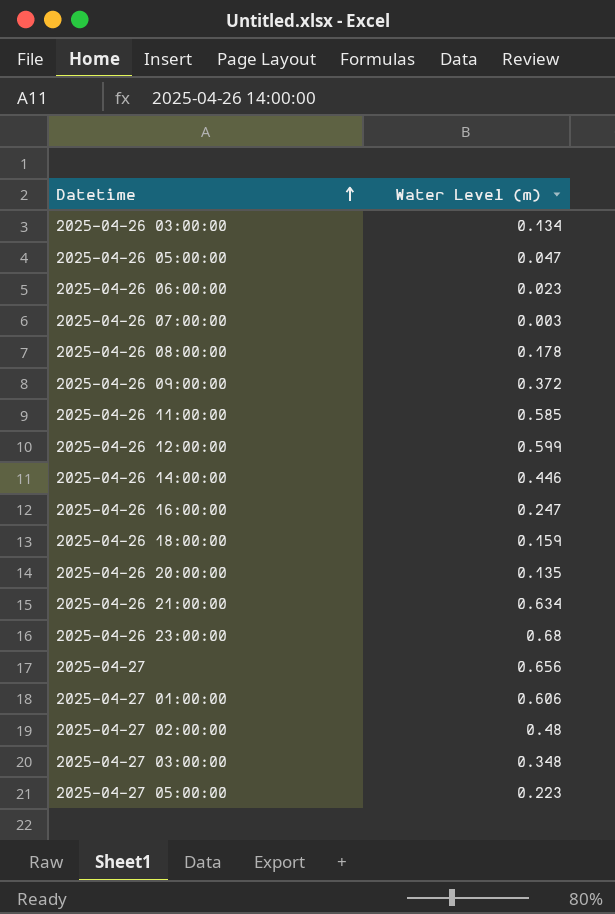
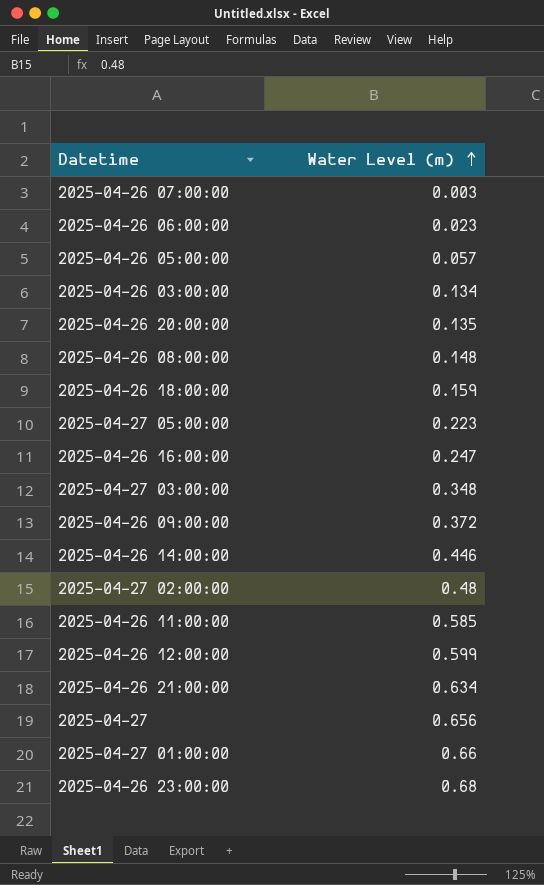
row order: Datetime ascending -> Water Level (m) ascending
2025-04-26 05:00:00 | Water Level (m): 0.047 -> 0.057
2025-04-26 08:00:00 | Water Level (m): 0.178 -> 0.148
2025-04-27 01:00:00 | Water Level (m): 0.606 -> 0.66

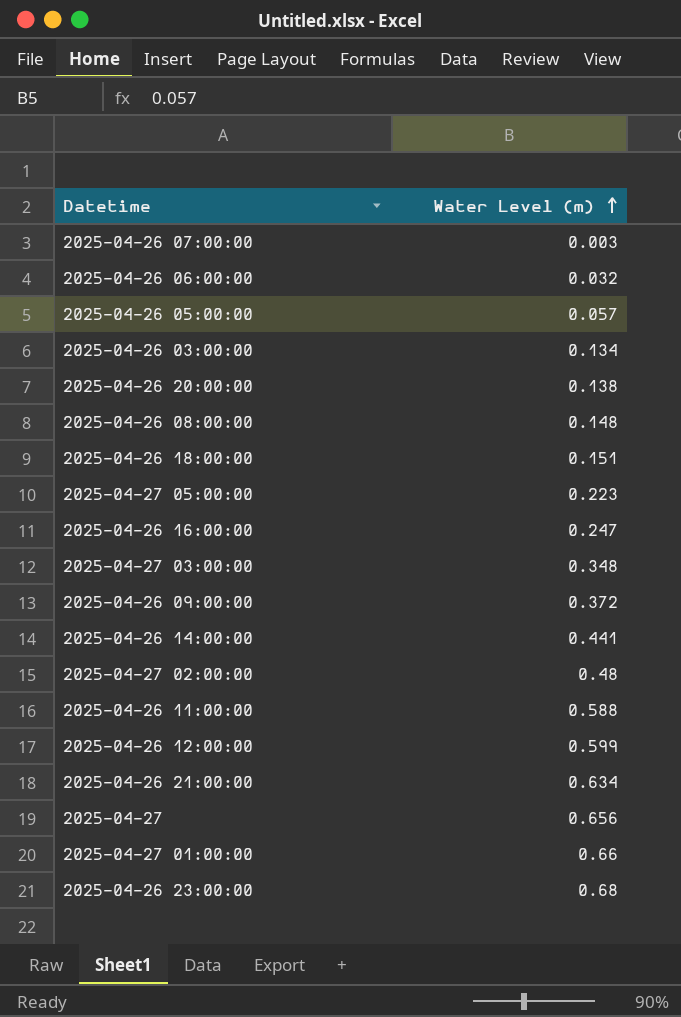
2025-04-26 06:00:00 | Water Level (m): 0.023 -> 0.032
2025-04-26 20:00:00 | Water Level (m): 0.135 -> 0.138
2025-04-26 18:00:00 | Water Level (m): 0.159 -> 0.151
2025-04-26 14:00:00 | Water Level (m): 0.446 -> 0.441
2025-04-26 11:00:00 | Water Level (m): 0.585 -> 0.588

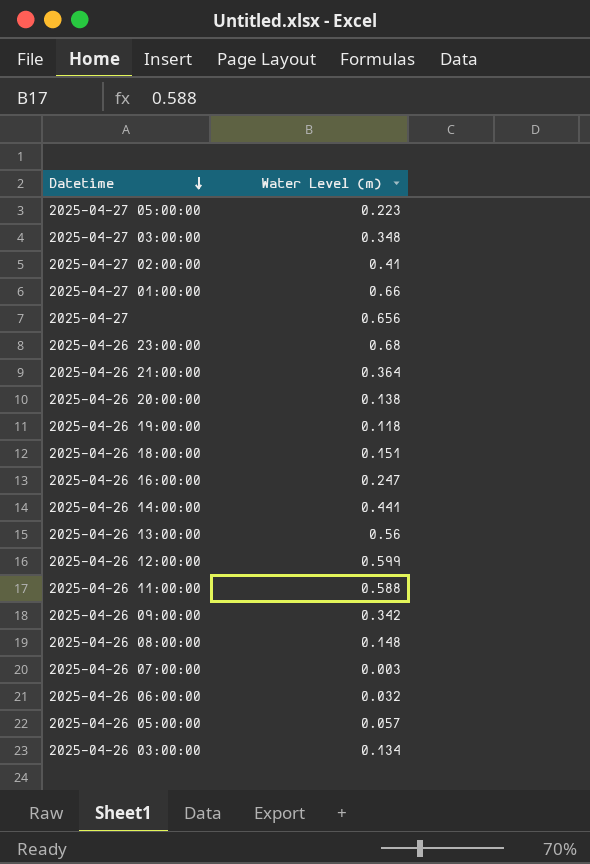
row order: Water Level (m) ascending -> Datetime descending
2025-04-27 02:00:00 | Water Level (m): 0.48 -> 0.41
2025-04-26 21:00:00 | Water Level (m): 0.634 -> 0.364
row 2025-04-26 19:00:00: none -> 0.118
row 2025-04-26 13:00:00: none -> 0.56
2025-04-26 09:00:00 | Water Level (m): 0.372 -> 0.342

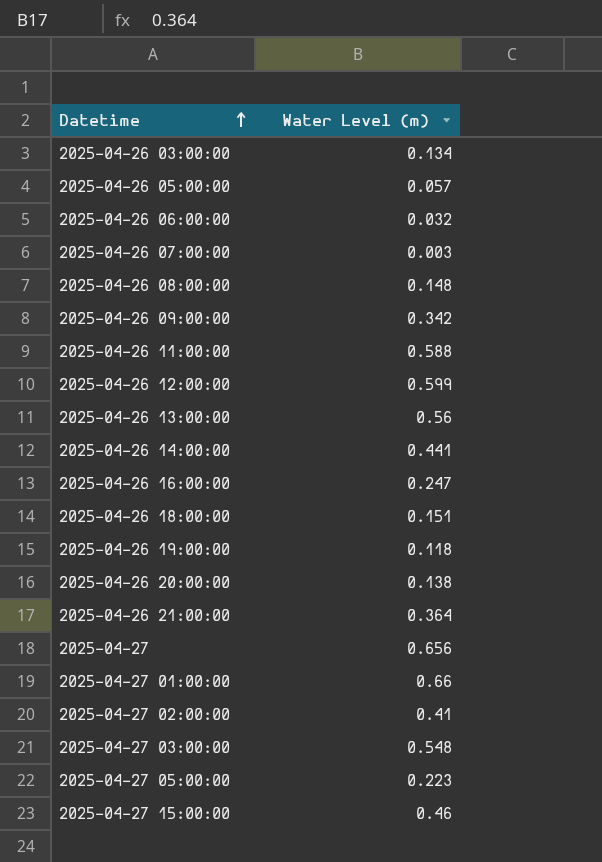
row order: Datetime descending -> Datetime ascending
row 2025-04-26 23:00:00: 0.68 -> none
2025-04-27 03:00:00 | Water Level (m): 0.348 -> 0.548
row 2025-04-27 15:00:00: none -> 0.46

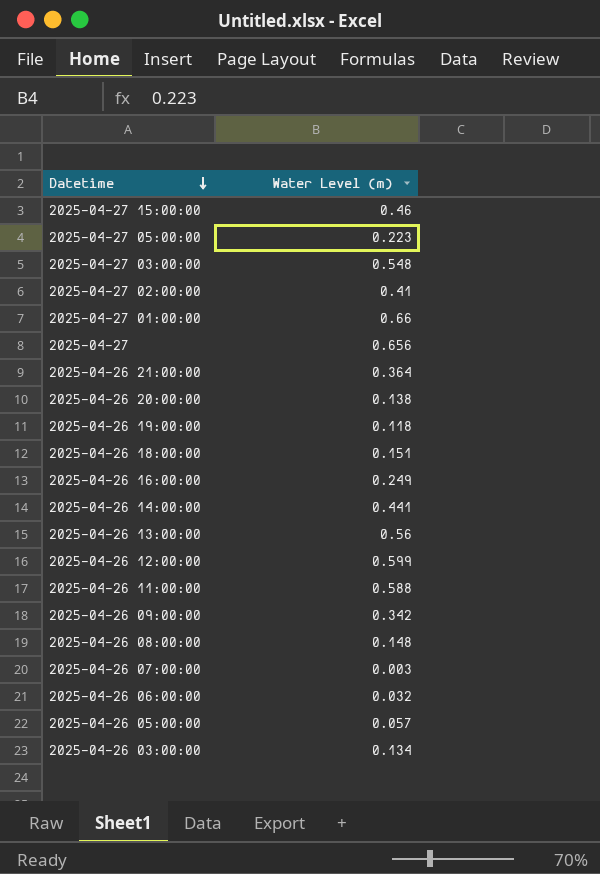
row order: Datetime ascending -> Datetime descending
2025-04-26 16:00:00 | Water Level (m): 0.247 -> 0.249

